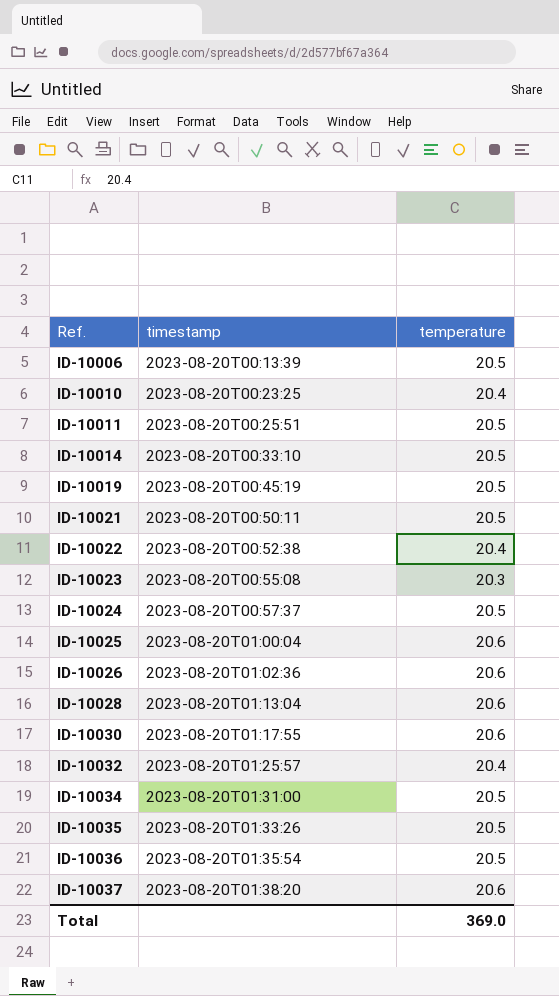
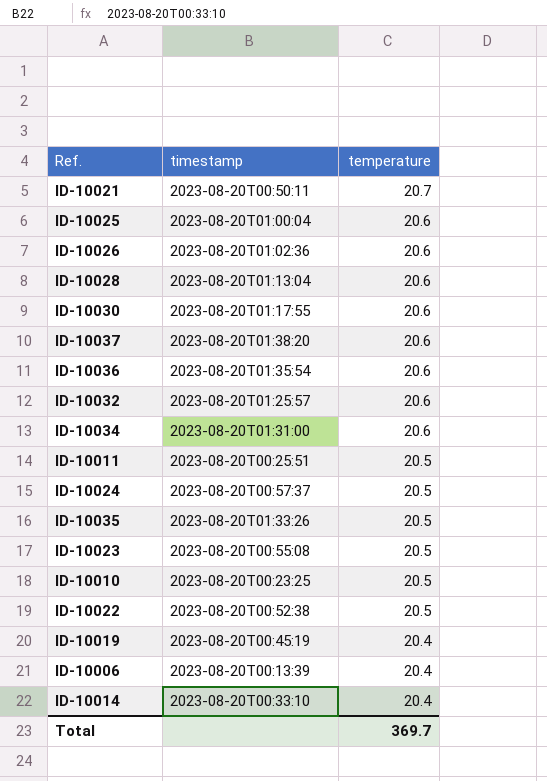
row order: Ref. ascending -> temperature descending
ID-10021 | temperature: 20.5 -> 20.7
ID-10036 | temperature: 20.5 -> 20.6
ID-10032 | temperature: 20.4 -> 20.6
ID-10034 | temperature: 20.5 -> 20.6
ID-10023 | temperature: 20.3 -> 20.5
ID-10010 | temperature: 20.4 -> 20.5
ID-10022 | temperature: 20.4 -> 20.5
ID-10019 | temperature: 20.5 -> 20.4
ID-10006 | temperature: 20.5 -> 20.4
ID-10014 | temperature: 20.5 -> 20.4
Total | temperature: 369.0 -> 369.7

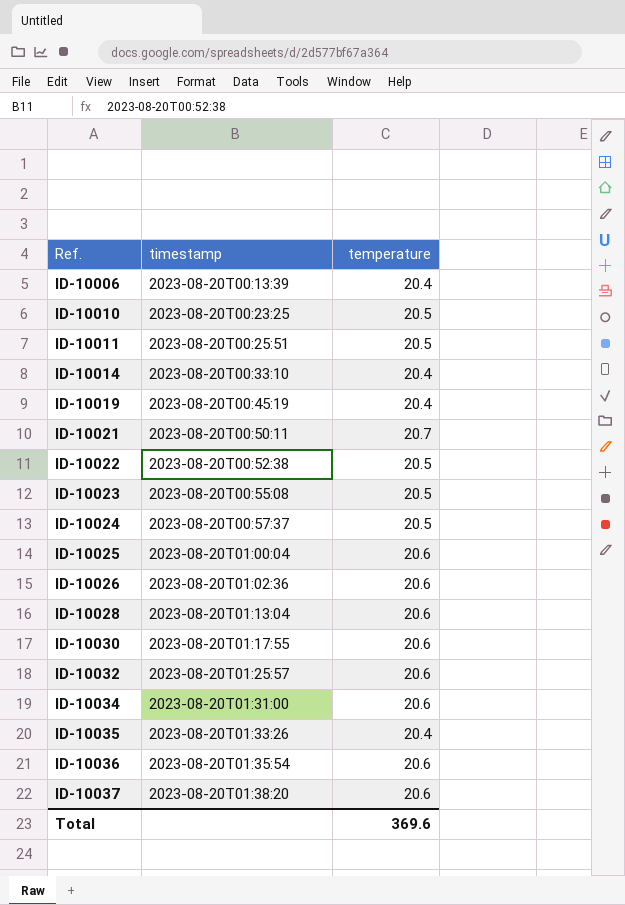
row order: temperature descending -> Ref. ascending
ID-10035 | temperature: 20.5 -> 20.4
Total | temperature: 369.7 -> 369.6

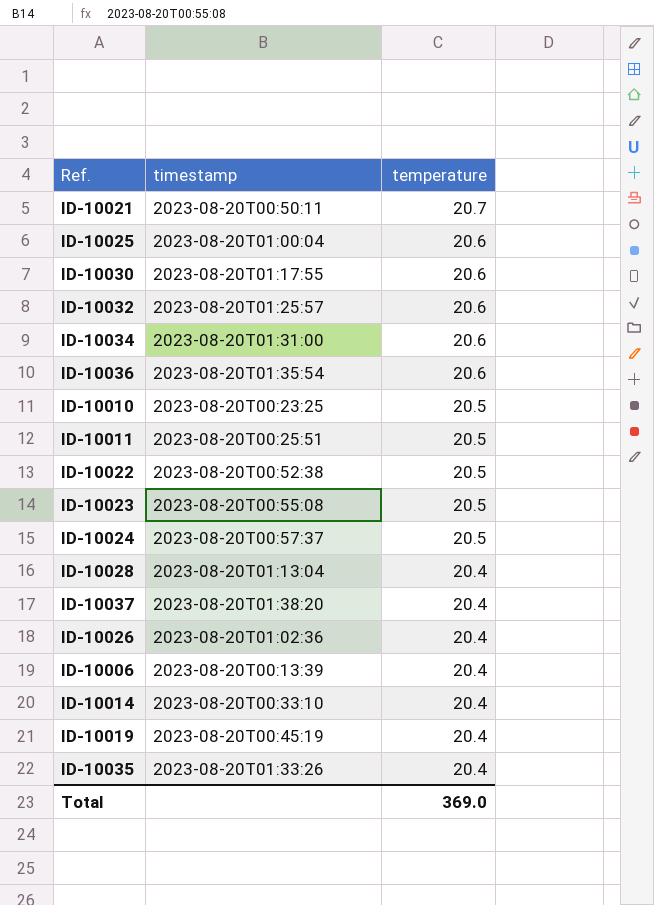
row order: Ref. ascending -> temperature descending
ID-10028 | temperature: 20.6 -> 20.4
ID-10037 | temperature: 20.6 -> 20.4
ID-10026 | temperature: 20.6 -> 20.4
Total | temperature: 369.6 -> 369.0

